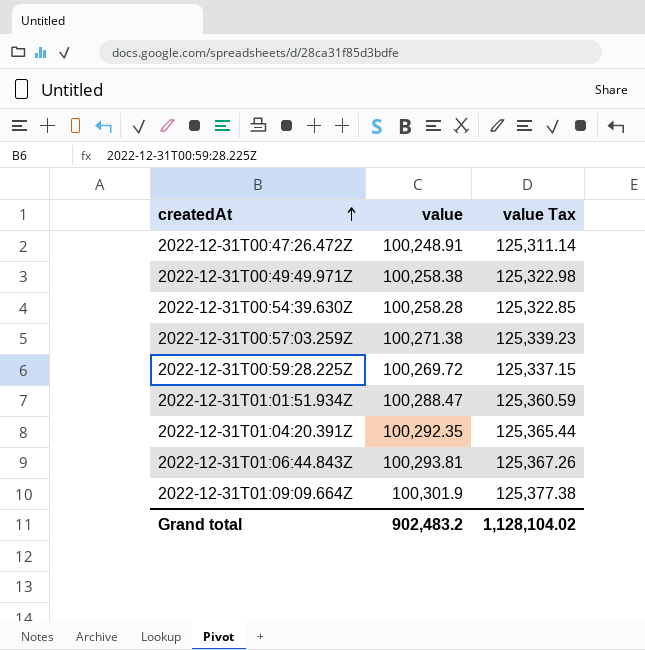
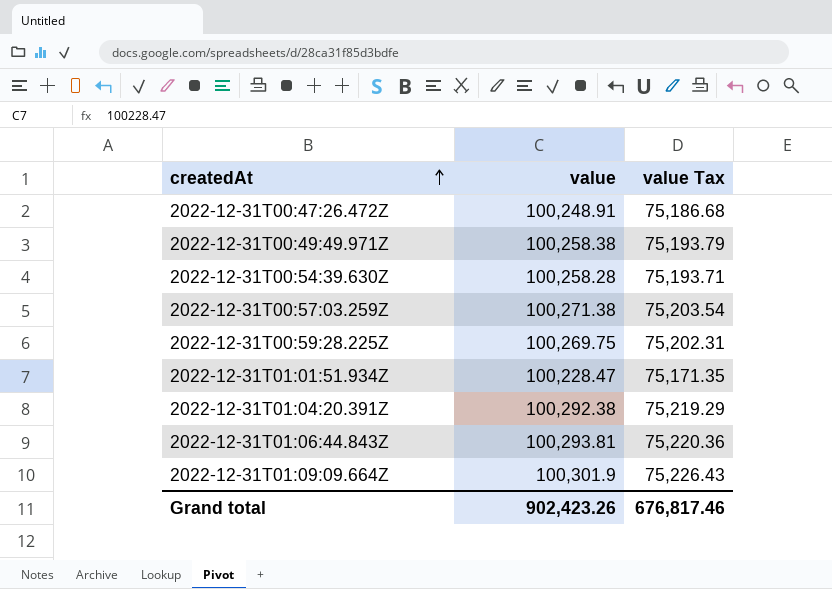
column value Tax | formula: [value] * 1.25 -> [value] * 0.75
2022-12-31T00:59:28.225Z | value: 100,269.72 -> 100,269.75
2022-12-31T01:01:51.934Z | value: 100,288.47 -> 100,228.47
2022-12-31T01:04:20.391Z | value: 100,292.35 -> 100,292.38
Grand total | value: 902,483.2 -> 902,423.26
Grand total | value Tax: 1,128,104.02 -> 676,817.46

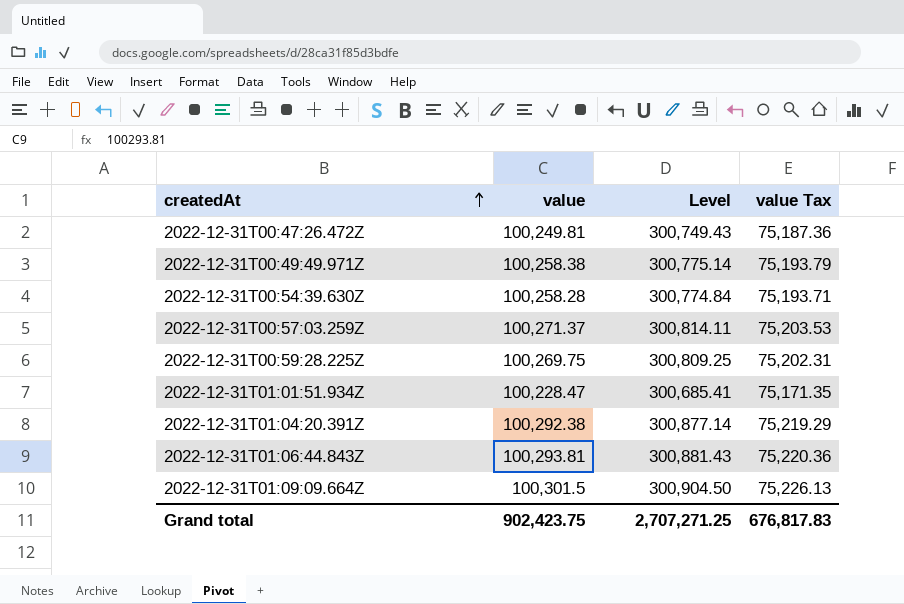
column Level | formula: none -> [value] * 3
2022-12-31T00:47:26.472Z | value: 100,248.91 -> 100,249.81
2022-12-31T00:47:26.472Z | value Tax: 75,186.68 -> 75,187.36
2022-12-31T00:57:03.259Z | value: 100,271.38 -> 100,271.37
2022-12-31T00:57:03.259Z | value Tax: 75,203.54 -> 75,203.53
2022-12-31T01:09:09.664Z | value: 100,301.9 -> 100,301.5
2022-12-31T01:09:09.664Z | value Tax: 75,226.43 -> 75,226.13
Grand total | value: 902,423.26 -> 902,423.75
Grand total | value Tax: 676,817.46 -> 676,817.83

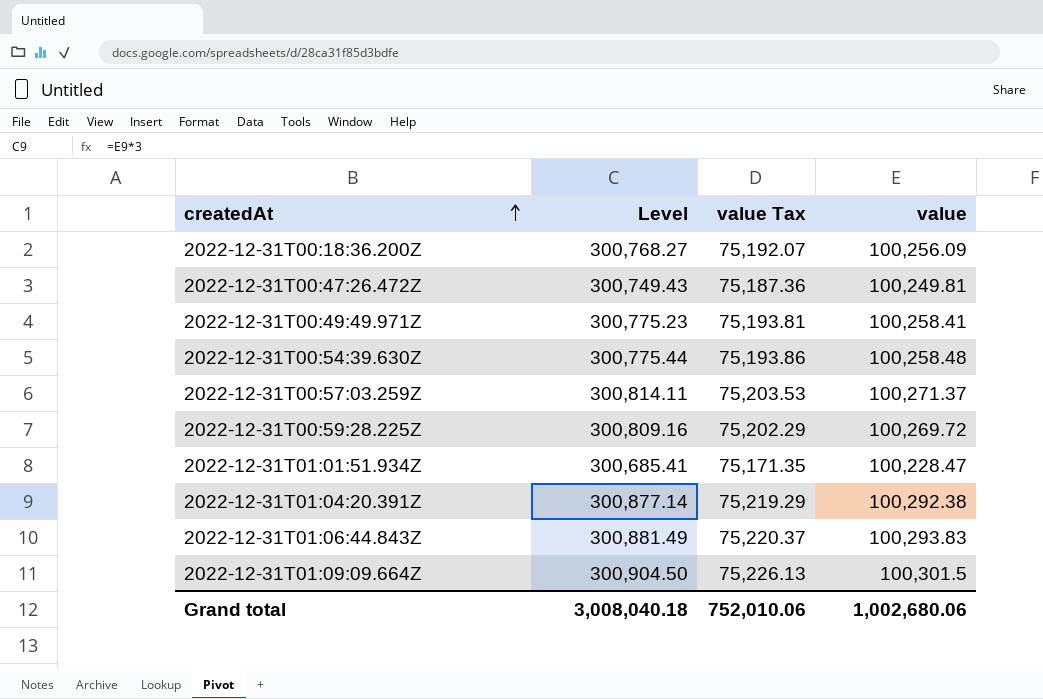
column value | position: 2 -> 4
row 2022-12-31T00:18:36.200Z: none -> 300,768.27 | 75,192.07 | 100,256.09
2022-12-31T00:49:49.971Z | Level: 300,775.14 -> 300,775.23
2022-12-31T00:49:49.971Z | value Tax: 75,193.79 -> 75,193.81
2022-12-31T00:49:49.971Z | value: 100,258.38 -> 100,258.41
2022-12-31T00:54:39.630Z | Level: 300,774.84 -> 300,775.44
2022-12-31T00:54:39.630Z | value Tax: 75,193.71 -> 75,193.86
2022-12-31T00:54:39.630Z | value: 100,258.28 -> 100,258.48
2022-12-31T00:59:28.225Z | Level: 300,809.25 -> 300,809.16
2022-12-31T00:59:28.225Z | value Tax: 75,202.31 -> 75,202.29
2022-12-31T00:59:28.225Z | value: 100,269.75 -> 100,269.72
2022-12-31T01:06:44.843Z | Level: 300,881.43 -> 300,881.49
2022-12-31T01:06:44.843Z | value Tax: 75,220.36 -> 75,220.37
2022-12-31T01:06:44.843Z | value: 100,293.81 -> 100,293.83
Grand total | Level: 2,707,271.25 -> 3,008,040.18
Grand total | value Tax: 676,817.83 -> 752,010.06
Grand total | value: 902,423.75 -> 1,002,680.06

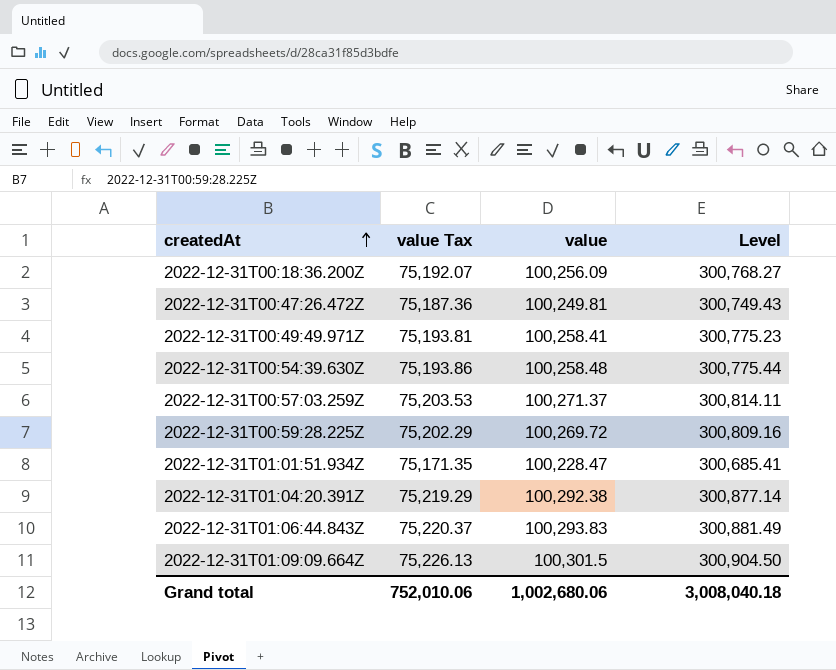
column Level | position: 2 -> 4

